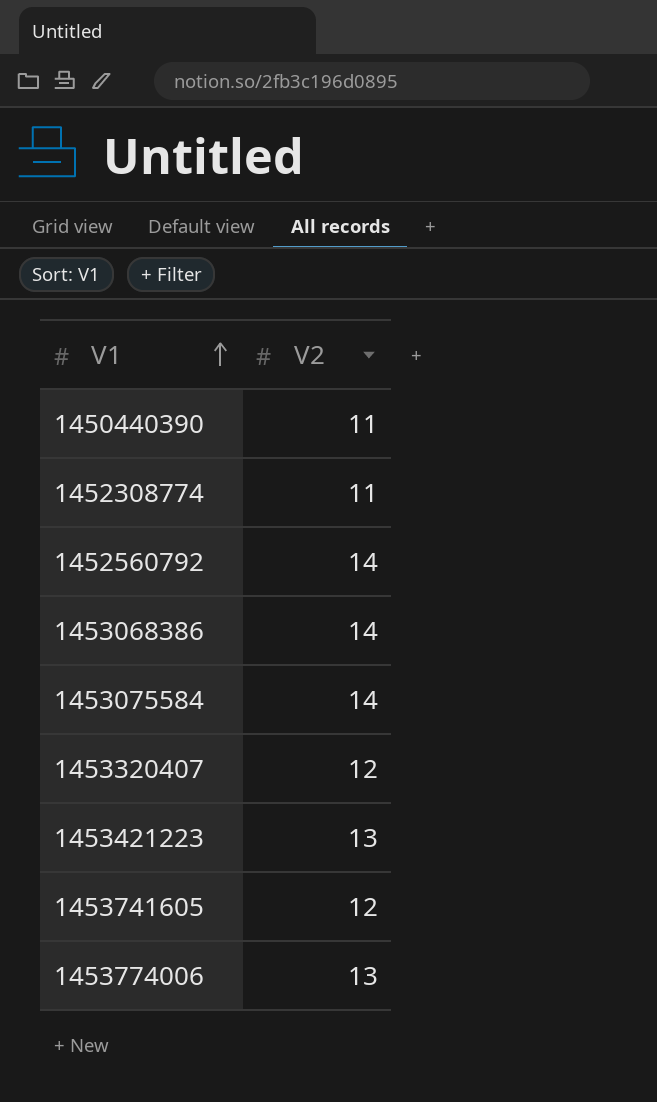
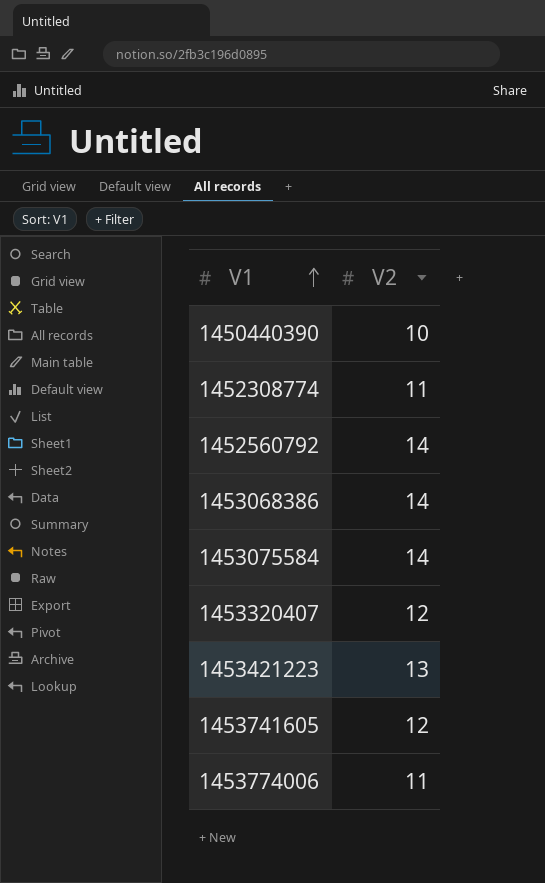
1450440390 | V2: 11 -> 10
1453774006 | V2: 13 -> 11

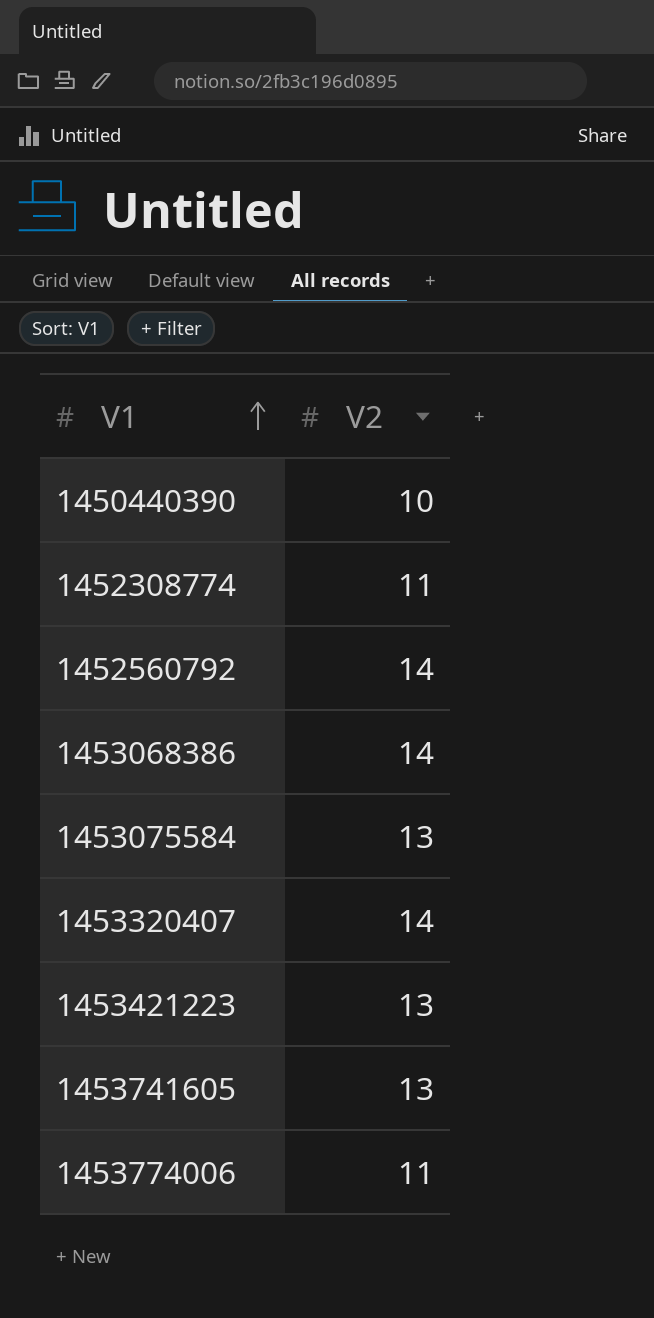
1453075584 | V2: 14 -> 13
1453320407 | V2: 12 -> 14
1453741605 | V2: 12 -> 13

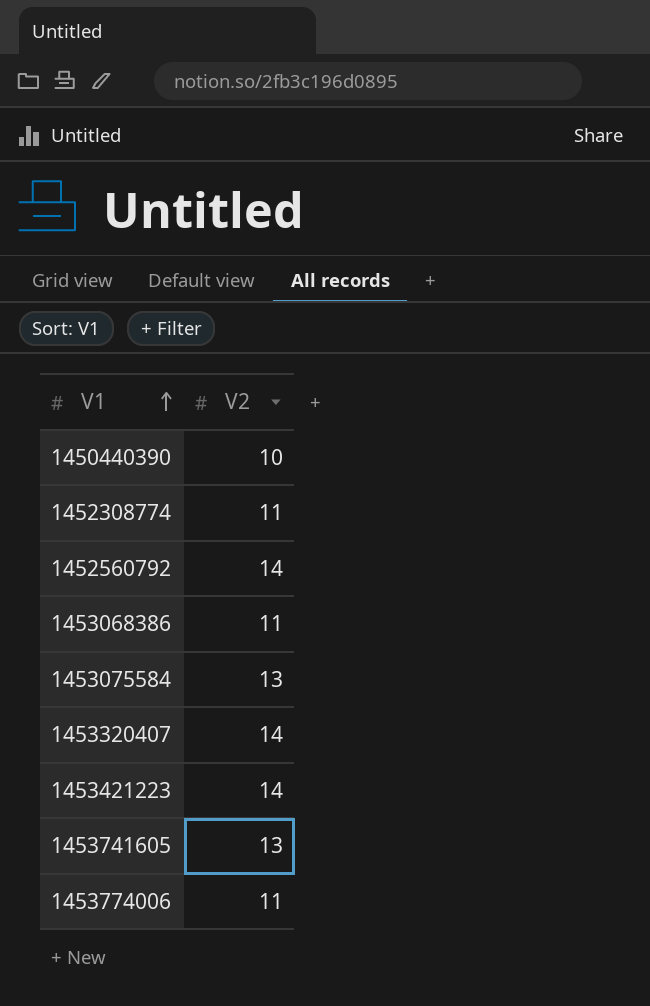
1453068386 | V2: 14 -> 11
1453421223 | V2: 13 -> 14

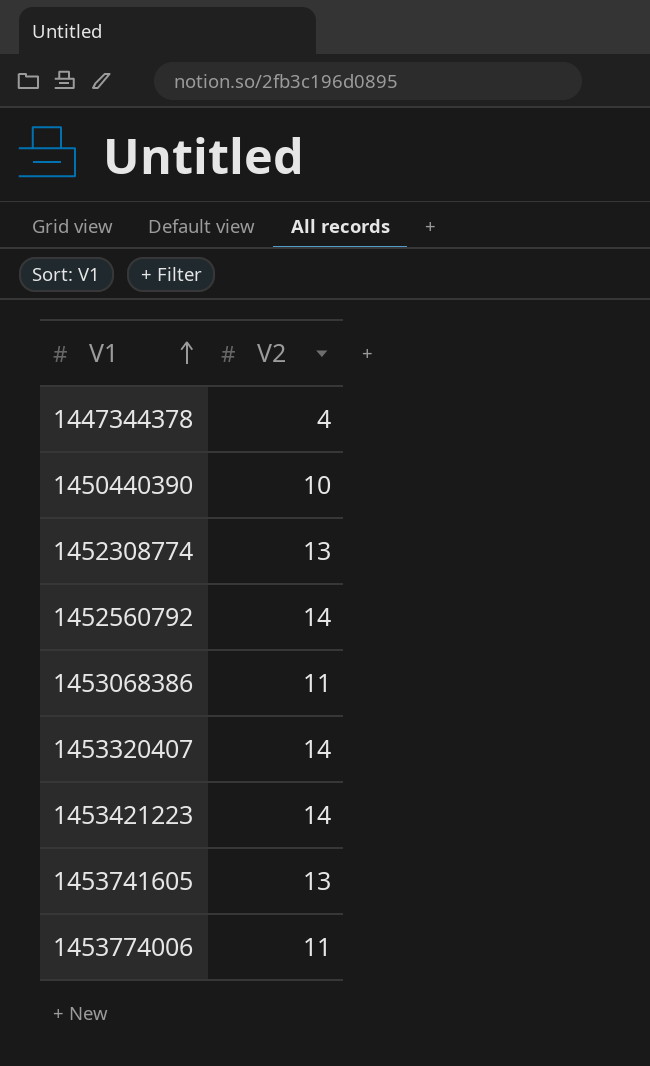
row 1453075584: 13 -> none
row 1447344378: none -> 4
1452308774 | V2: 11 -> 13

